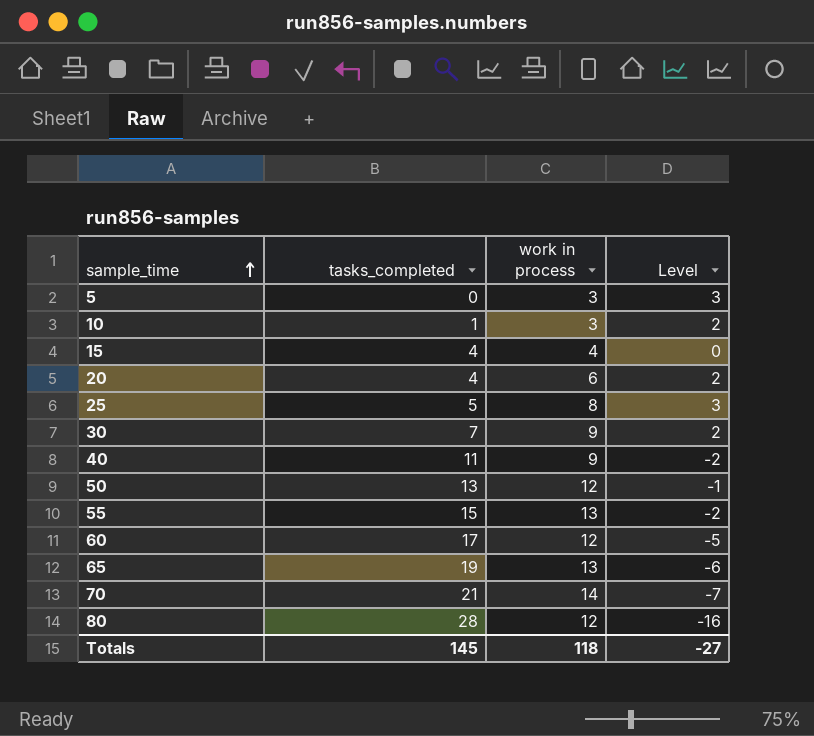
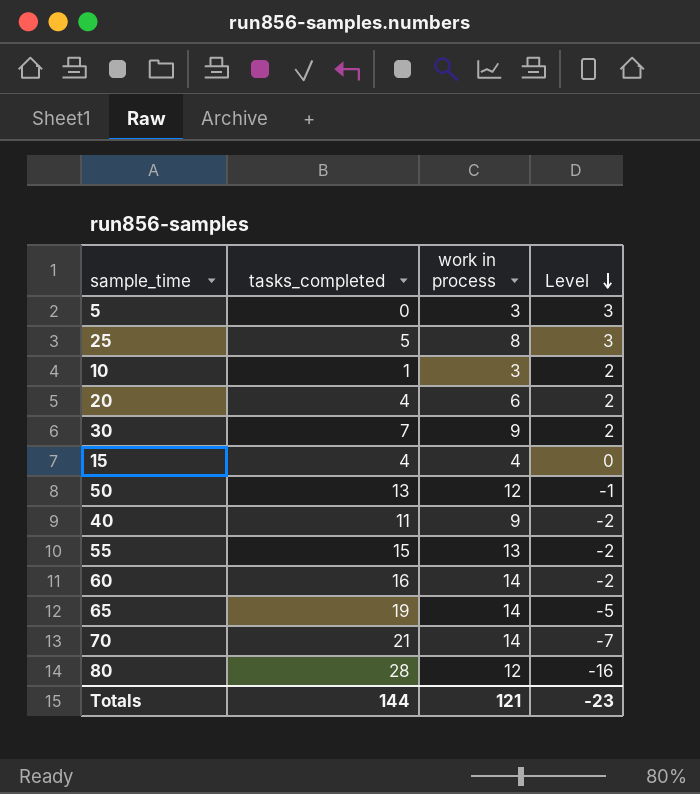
row order: sample_time ascending -> Level descending
60 | tasks_completed: 17 -> 16
60 | work in process: 12 -> 14
60 | Level: -5 -> -2
65 | work in process: 13 -> 14
65 | Level: -6 -> -5
Totals | tasks_completed: 145 -> 144
Totals | work in process: 118 -> 121
Totals | Level: -27 -> -23

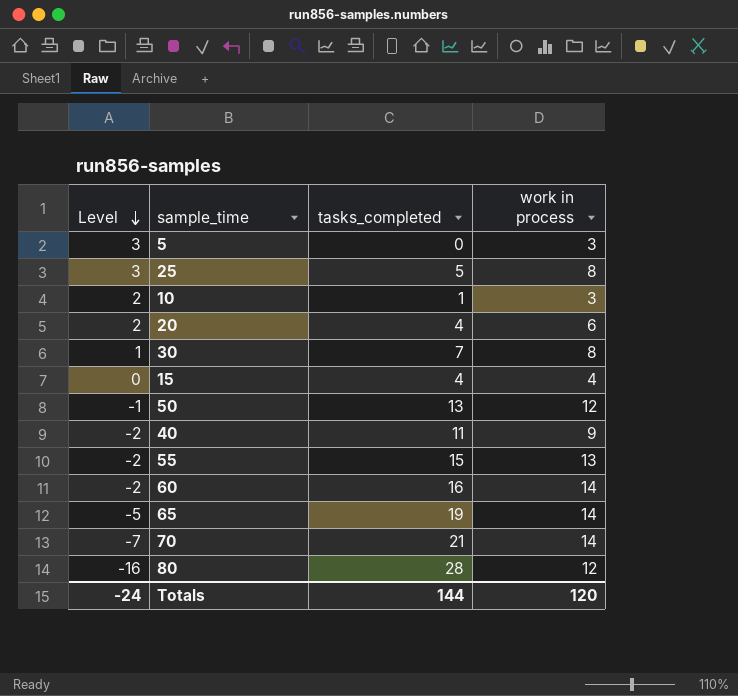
column Level | position: 4 -> 1
30 | Level: 2 -> 1
30 | work in process: 9 -> 8
Totals | Level: -23 -> -24
Totals | work in process: 121 -> 120

